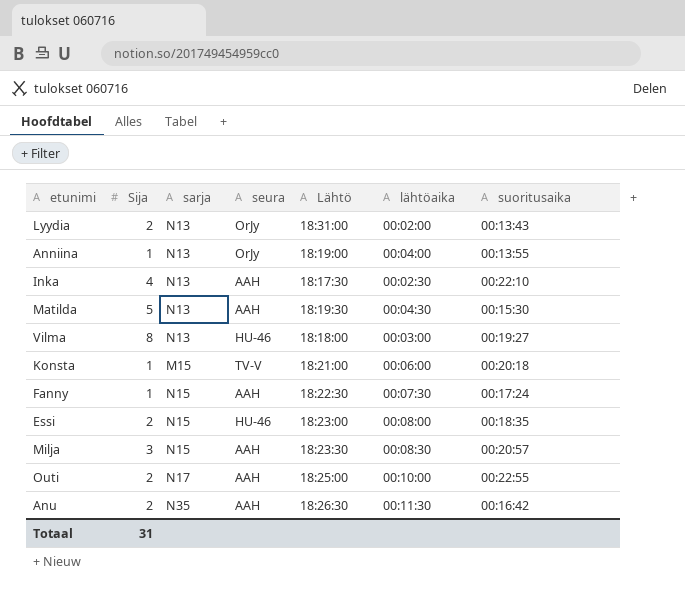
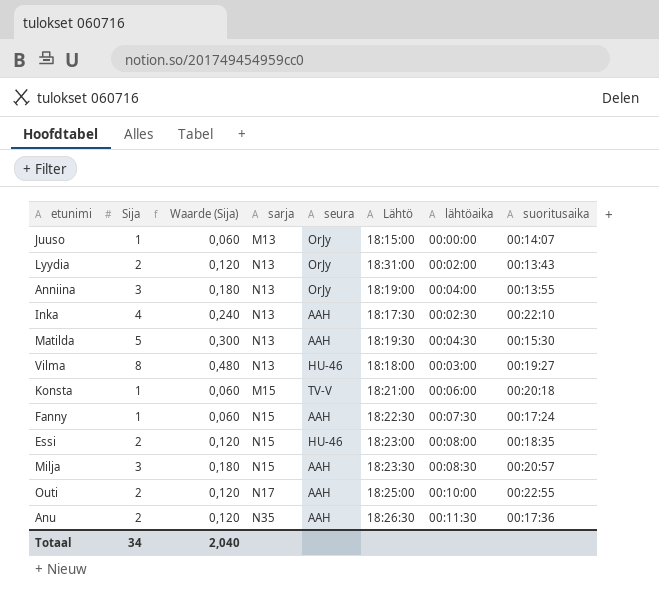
column Waarde (Sija) | formula: none -> [Sija] * 0,06
row Juuso: none -> 1 | 0,060 | M13 | OrJy | 18:15:00 | 00:00:00 | 00:14:07
Anniina | Sija: 1 -> 3
Anu | suoritusaika: 00:16:42 -> 00:17:36
Totaal | Sija: 31 -> 34

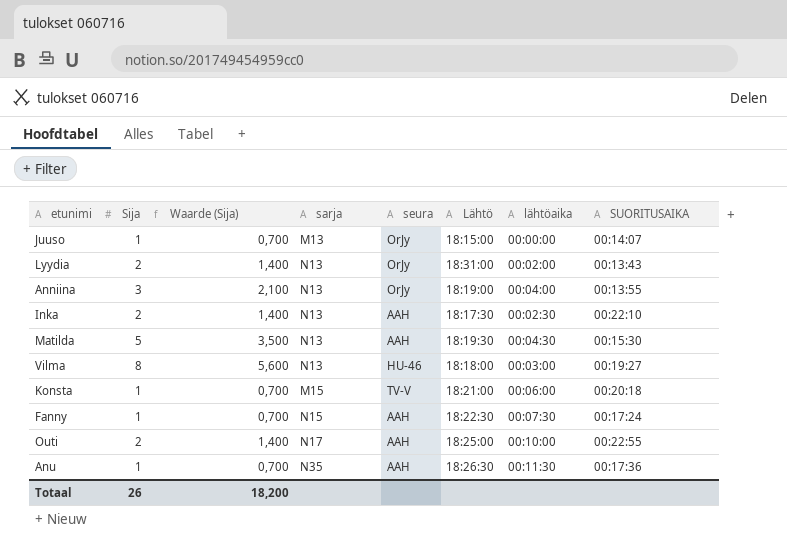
column Waarde (Sija) | formula: [Sija] * 0,06 -> [Sija] * 0,7
column name: suoritusaika -> SUORITUSAIKA
row Essi: 2 | 0,120 | N15 | HU-46 | 18:23:00 | 00:08:00 | 00:18:35 -> none
row Milja: 3 | 0,180 | N15 | AAH | 18:23:30 | 00:08:30 | 00:20:57 -> none
Inka | Sija: 4 -> 2
Anu | Sija: 2 -> 1
Totaal | Sija: 34 -> 26
Totaal | Waarde (Sija): 2,040 -> 18,200

